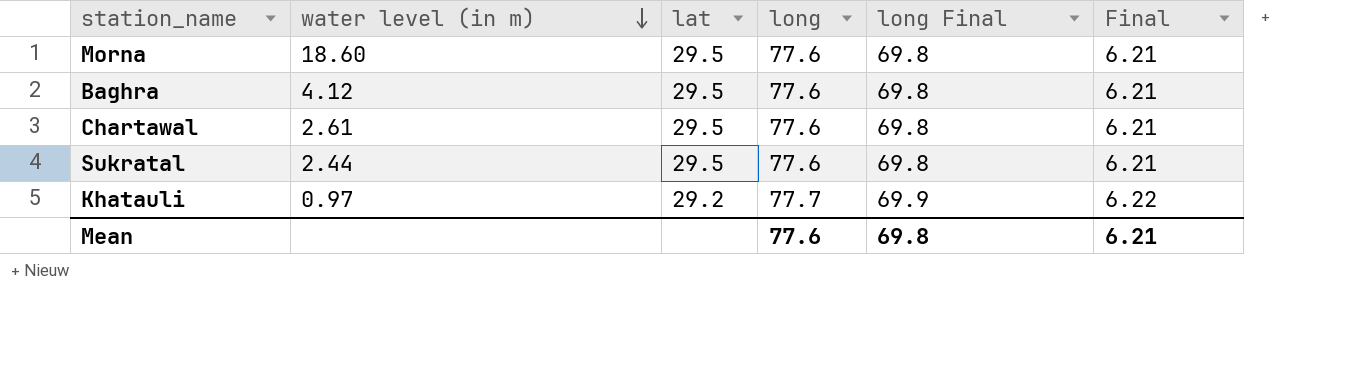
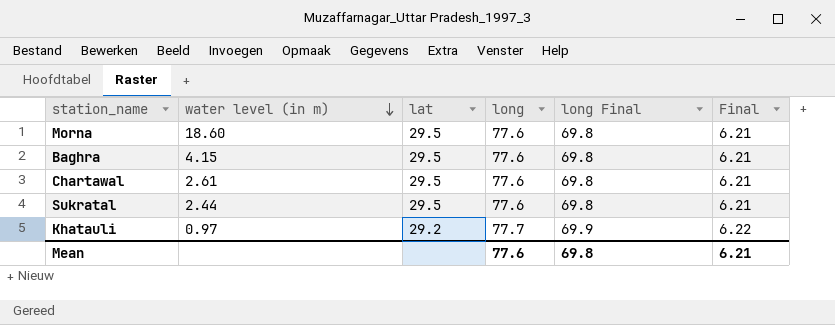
Baghra | water level (in m): 4.12 -> 4.15

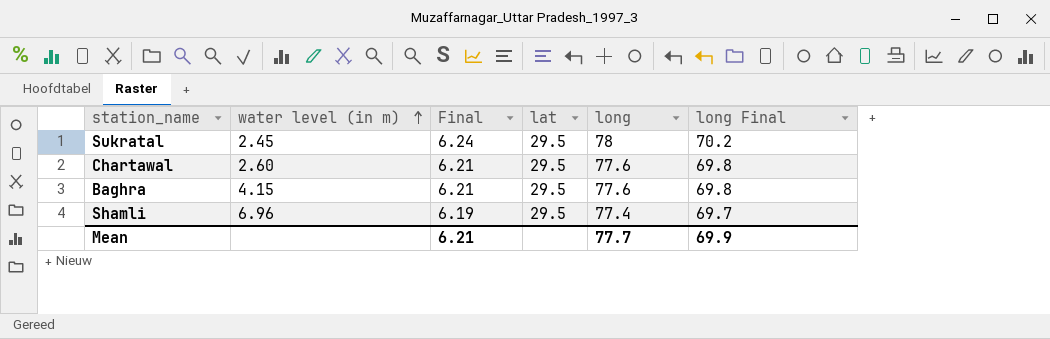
row order: water level (in m) descending -> water level (in m) ascending
column Final | position: 6 -> 3
row Morna: 18.60 | 29.5 | 77.6 | 69.8 | 6.21 -> none
row Khatauli: 0.97 | 29.2 | 77.7 | 69.9 | 6.22 -> none
Sukratal | water level (in m): 2.44 -> 2.45
Sukratal | Final: 6.21 -> 6.24
Sukratal | long: 77.6 -> 78
Sukratal | long Final: 69.8 -> 70.2
Chartawal | water level (in m): 2.61 -> 2.60
row Shamli: none -> 6.96 | 6.19 | 29.5 | 77.4 | 69.7
Mean | long: 77.6 -> 77.7
Mean | long Final: 69.8 -> 69.9

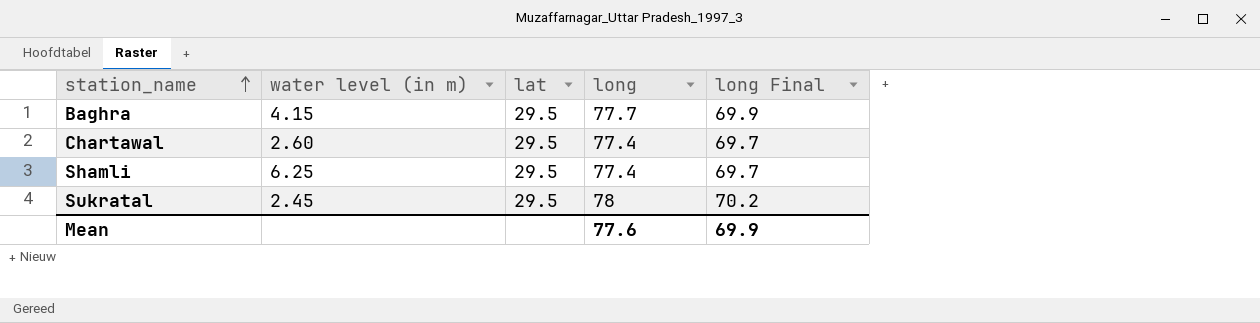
row order: water level (in m) ascending -> station_name ascending
column Final | formula: [long] * 0.08 -> none
Baghra | long: 77.6 -> 77.7
Baghra | long Final: 69.8 -> 69.9
Chartawal | long: 77.6 -> 77.4
Chartawal | long Final: 69.8 -> 69.7
Shamli | water level (in m): 6.96 -> 6.25
Mean | long: 77.7 -> 77.6

